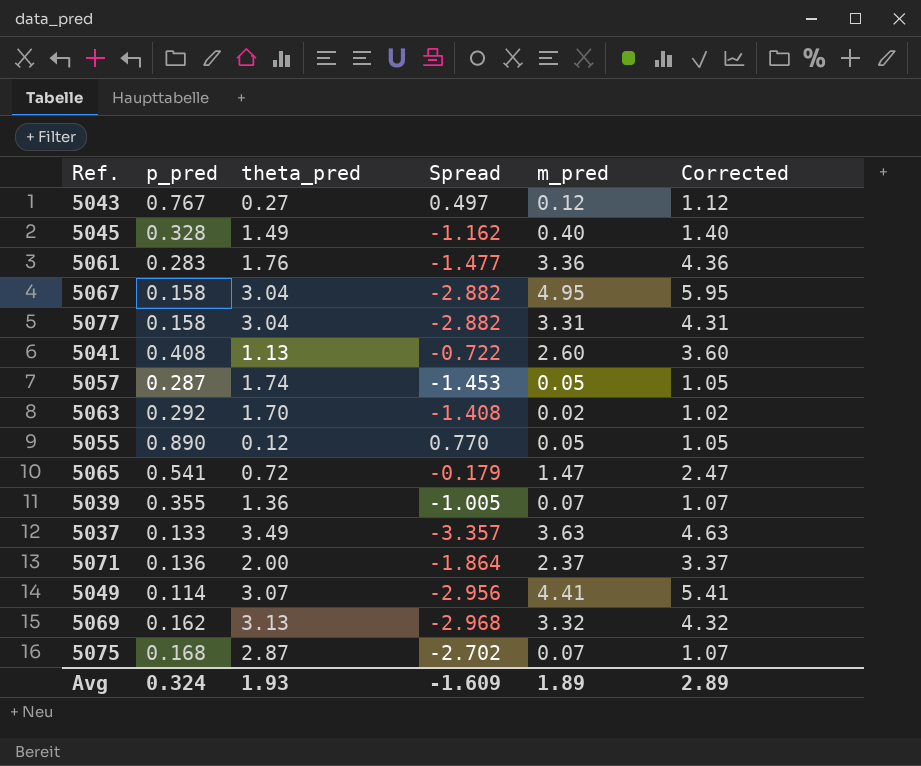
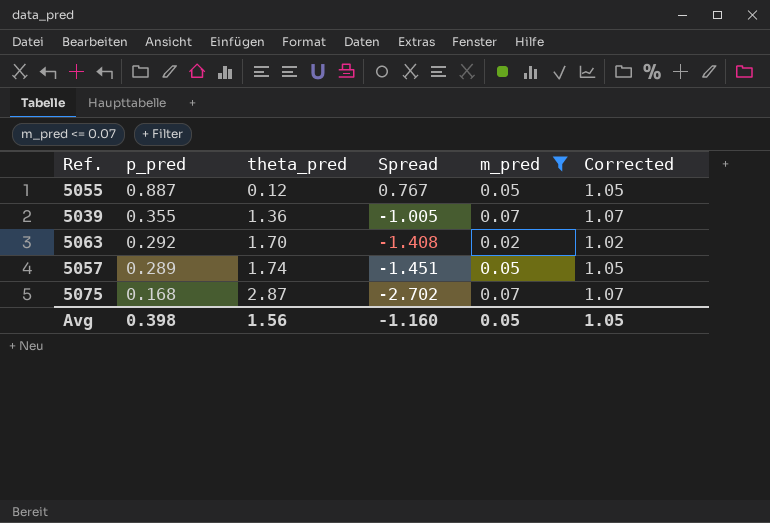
filter: none -> m_pred <= 0.07
row order: none -> p_pred descending
5055 | p_pred: 0.890 -> 0.887
5055 | Spread: 0.770 -> 0.767
5057 | p_pred: 0.287 -> 0.289
5057 | Spread: -1.453 -> -1.451
Avg | p_pred: 0.324 -> 0.398
Avg | theta_pred: 1.93 -> 1.56
Avg | Spread: -1.609 -> -1.160
Avg | m_pred: 1.89 -> 0.05
Avg | Corrected: 2.89 -> 1.05

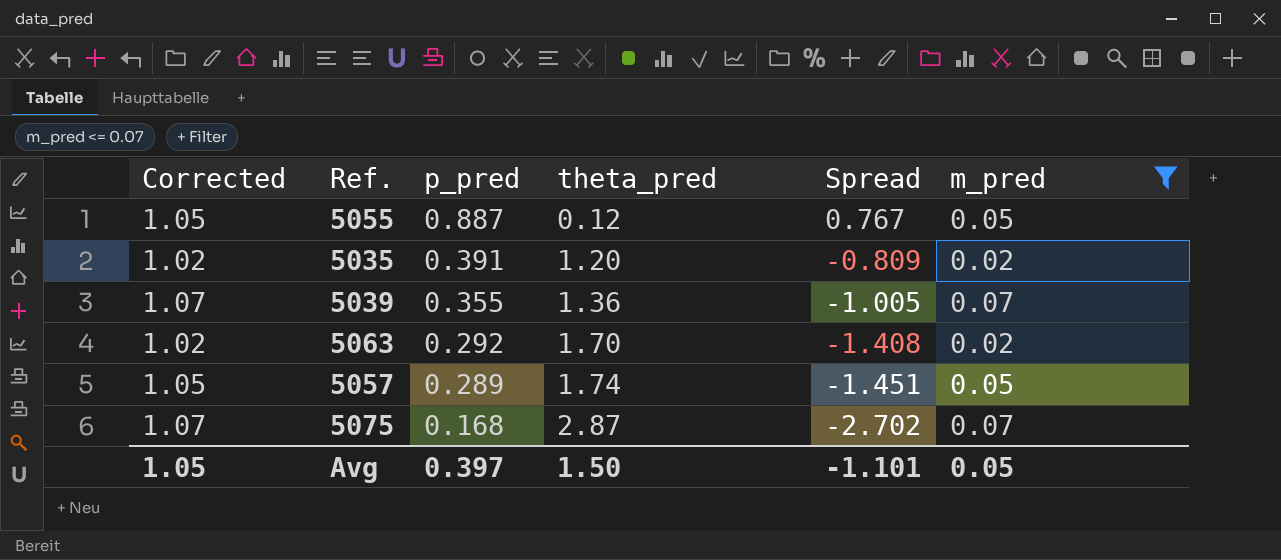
column Corrected | position: 6 -> 1
row 5035: none -> 1.02 | 0.391 | 1.20 | -0.809 | 0.02
Avg | p_pred: 0.398 -> 0.397
Avg | theta_pred: 1.56 -> 1.50
Avg | Spread: -1.160 -> -1.101

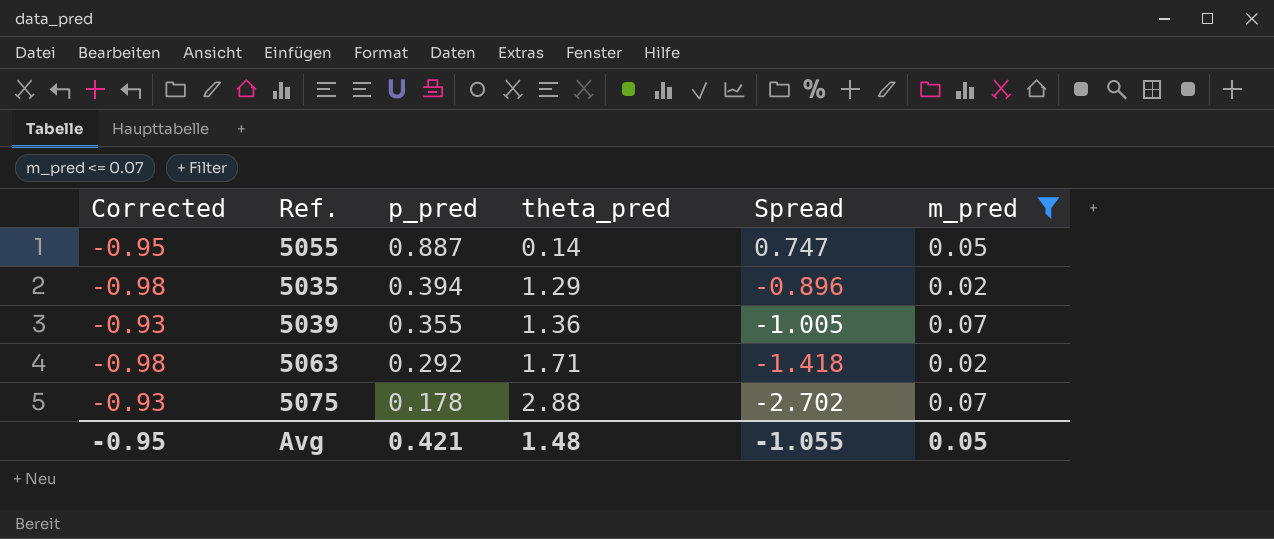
column Corrected | formula: [m_pred] + 1 -> [m_pred] - 1
row 5057: 1.05 | 0.289 | 1.74 | -1.451 | 0.05 -> none
5055 | theta_pred: 0.12 -> 0.14
5055 | Spread: 0.767 -> 0.747
5035 | p_pred: 0.391 -> 0.394
5035 | theta_pred: 1.20 -> 1.29
5035 | Spread: -0.809 -> -0.896
5063 | theta_pred: 1.70 -> 1.71
5063 | Spread: -1.408 -> -1.418
5075 | p_pred: 0.168 -> 0.178
5075 | theta_pred: 2.87 -> 2.88
Avg | Corrected: 1.05 -> -0.95
Avg | p_pred: 0.397 -> 0.421
Avg | theta_pred: 1.50 -> 1.48
Avg | Spread: -1.101 -> -1.055

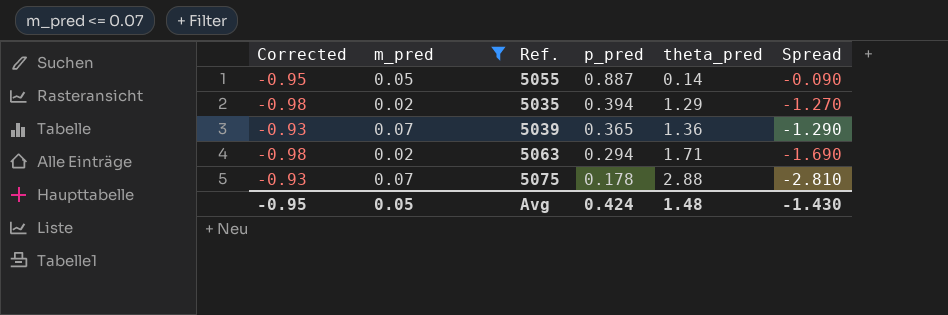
column m_pred | position: 6 -> 2
column Spread | formula: [p_pred] - [theta_pred] -> [m_pred] - [theta_pred]
5039 | p_pred: 0.355 -> 0.365
5063 | p_pred: 0.292 -> 0.294
Avg | p_pred: 0.421 -> 0.424
Avg | Spread: -1.055 -> -1.430

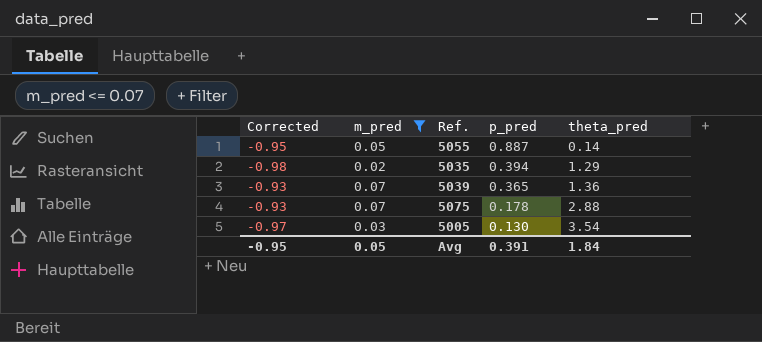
column Spread | formula: [m_pred] - [theta_pred] -> none
row 5063: -0.98 | 0.02 | 0.294 | 1.71 | -1.690 -> none
row 5005: none -> -0.97 | 0.03 | 0.130 | 3.54
Avg | p_pred: 0.424 -> 0.391
Avg | theta_pred: 1.48 -> 1.84

